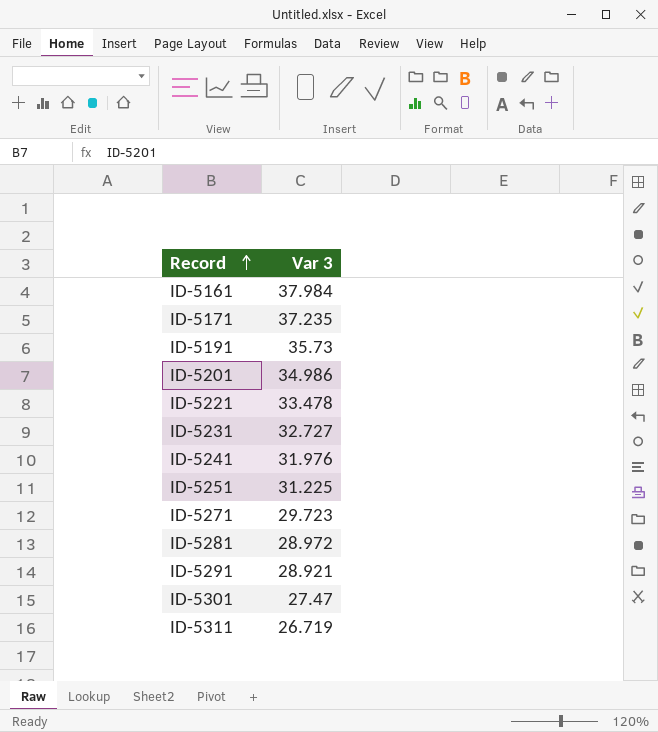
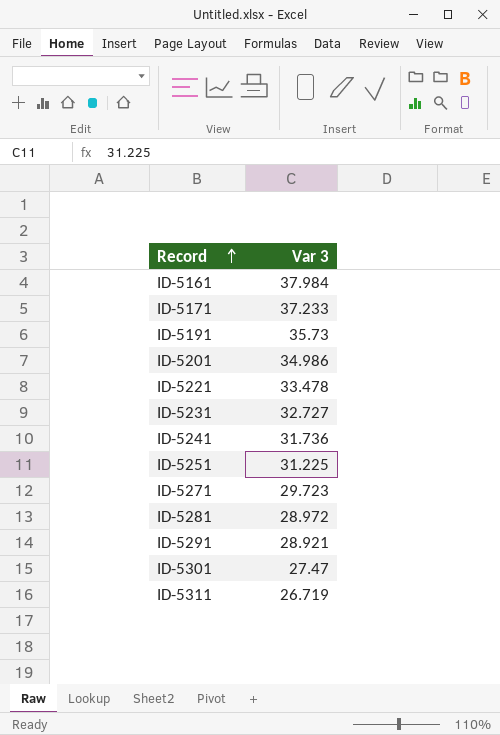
ID-5171 | Var 3: 37.235 -> 37.233
ID-5241 | Var 3: 31.976 -> 31.736

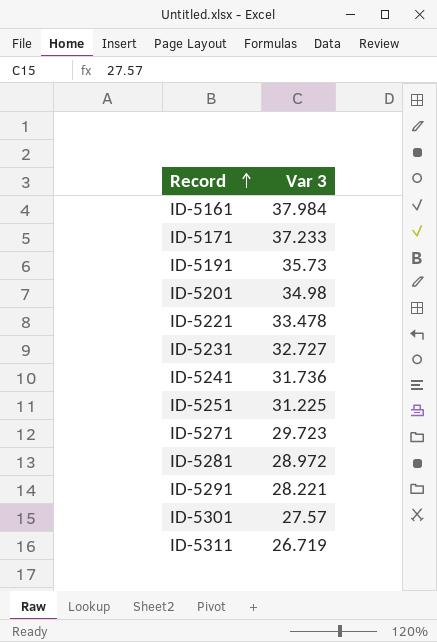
ID-5201 | Var 3: 34.986 -> 34.98
ID-5291 | Var 3: 28.921 -> 28.221
ID-5301 | Var 3: 27.47 -> 27.57

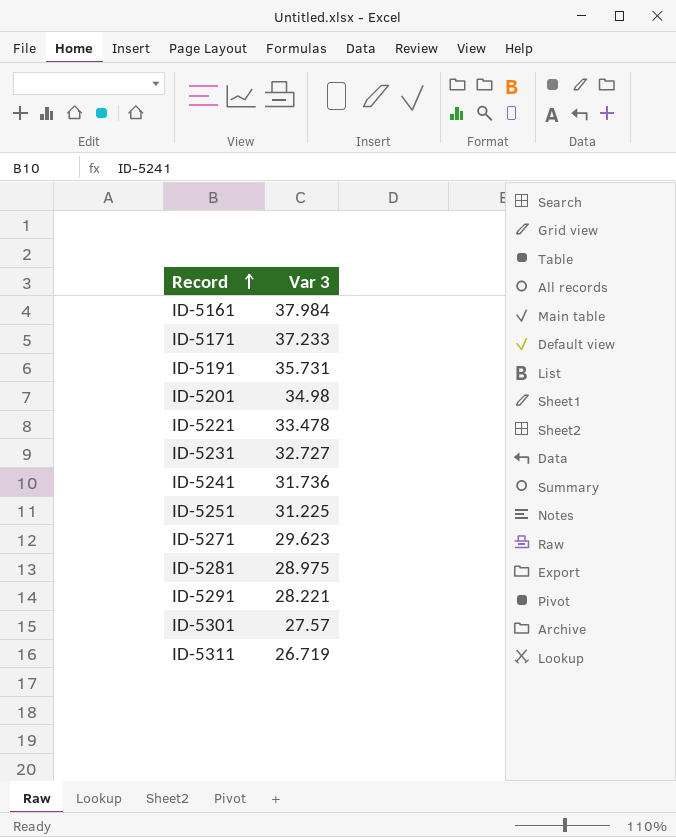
ID-5191 | Var 3: 35.73 -> 35.731
ID-5271 | Var 3: 29.723 -> 29.623
ID-5281 | Var 3: 28.972 -> 28.975

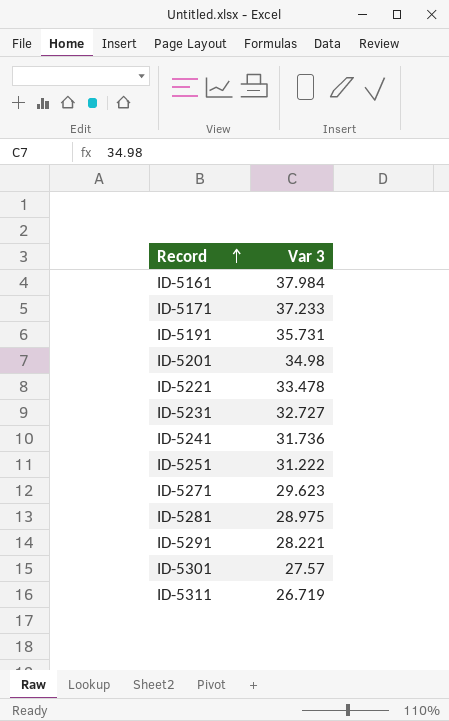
ID-5251 | Var 3: 31.225 -> 31.222

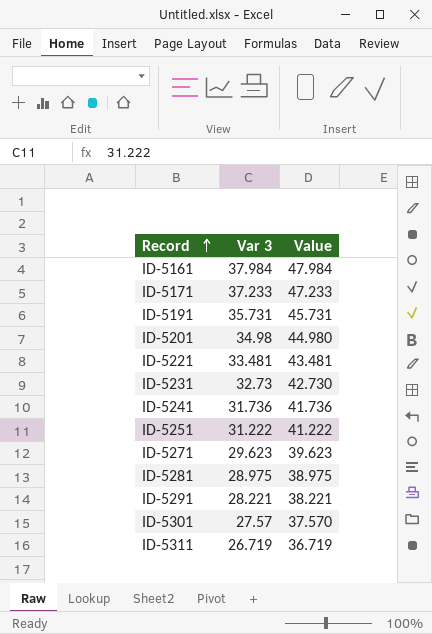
column Value | formula: none -> [Var 3] + 10
ID-5221 | Var 3: 33.478 -> 33.481
ID-5231 | Var 3: 32.727 -> 32.73

